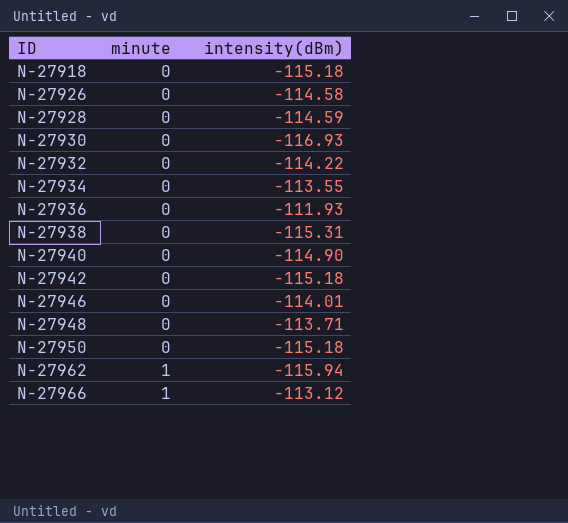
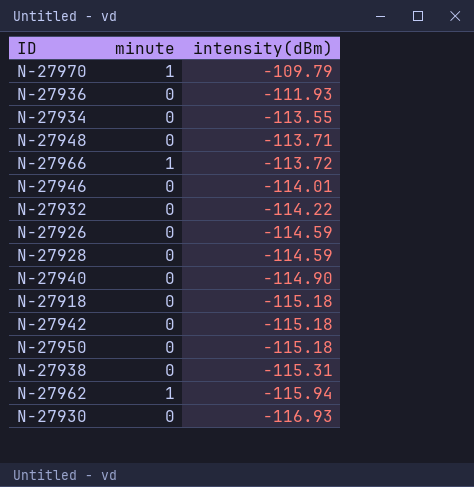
row order: ID ascending -> intensity(dBm) descending
row N-27970: none -> 1 | -109.79
N-27966 | intensity(dBm): -113.12 -> -113.72
N-27926 | intensity(dBm): -114.58 -> -114.59

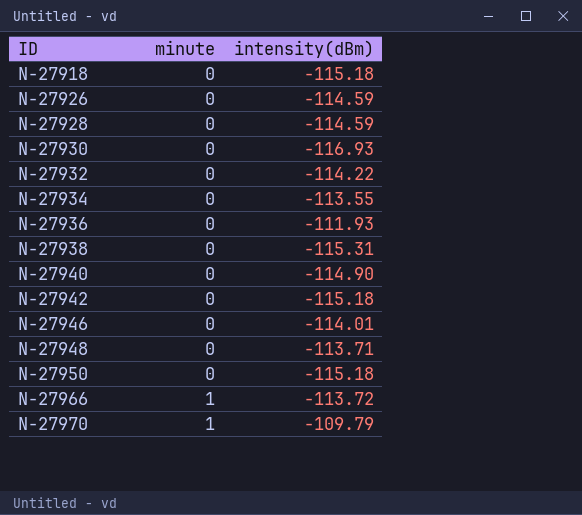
row order: intensity(dBm) descending -> ID ascending
row N-27962: 1 | -115.94 -> none

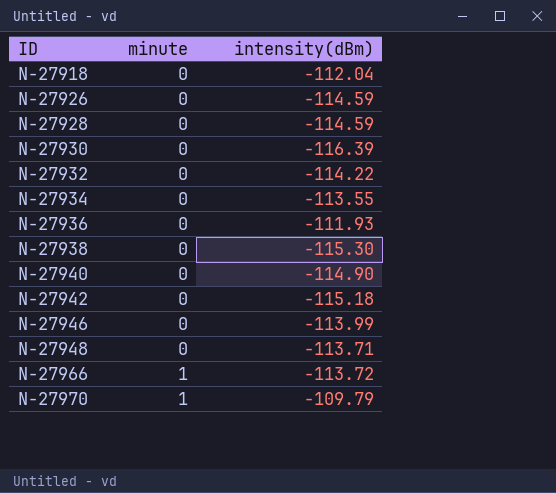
row N-27950: 0 | -115.18 -> none
N-27918 | intensity(dBm): -115.18 -> -112.04
N-27930 | intensity(dBm): -116.93 -> -116.39
N-27938 | intensity(dBm): -115.31 -> -115.30
N-27946 | intensity(dBm): -114.01 -> -113.99

